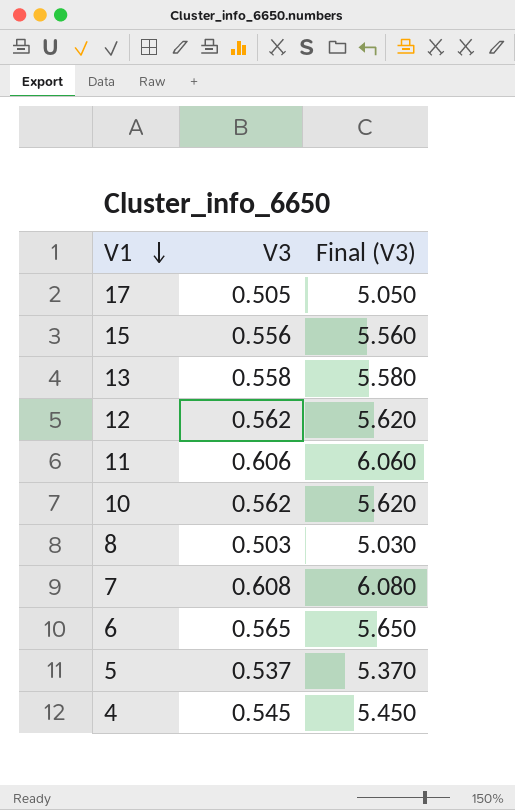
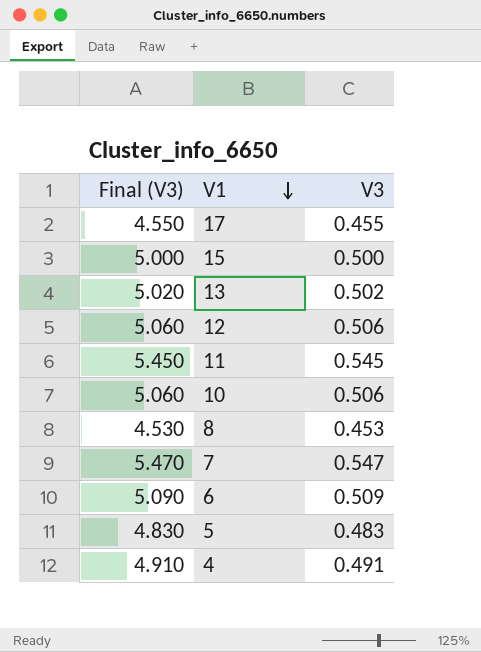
column Final (V3) | position: 3 -> 1
17 | Final (V3): 5.050 -> 4.550
17 | V3: 0.505 -> 0.455
15 | Final (V3): 5.560 -> 5.000
15 | V3: 0.556 -> 0.500
13 | Final (V3): 5.580 -> 5.020
13 | V3: 0.558 -> 0.502
12 | Final (V3): 5.620 -> 5.060
12 | V3: 0.562 -> 0.506
11 | Final (V3): 6.060 -> 5.450
11 | V3: 0.606 -> 0.545
10 | Final (V3): 5.620 -> 5.060
10 | V3: 0.562 -> 0.506
8 | Final (V3): 5.030 -> 4.530
8 | V3: 0.503 -> 0.453
7 | Final (V3): 6.080 -> 5.470
7 | V3: 0.608 -> 0.547
6 | Final (V3): 5.650 -> 5.090
6 | V3: 0.565 -> 0.509
5 | Final (V3): 5.370 -> 4.830
5 | V3: 0.537 -> 0.483
4 | Final (V3): 5.450 -> 4.910
4 | V3: 0.545 -> 0.491

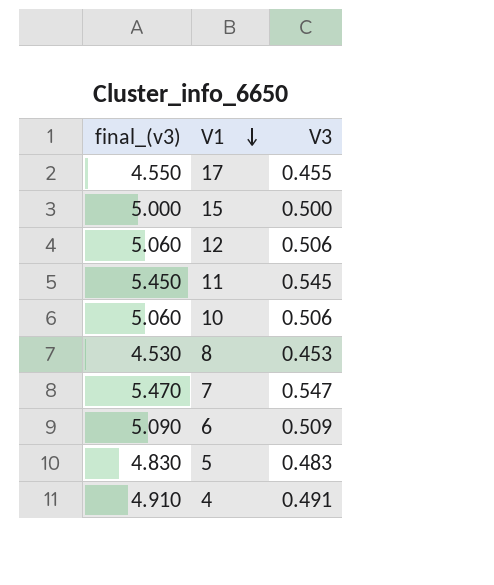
column name: Final (V3) -> final_(v3)
row 13: 5.020 | 0.502 -> none

